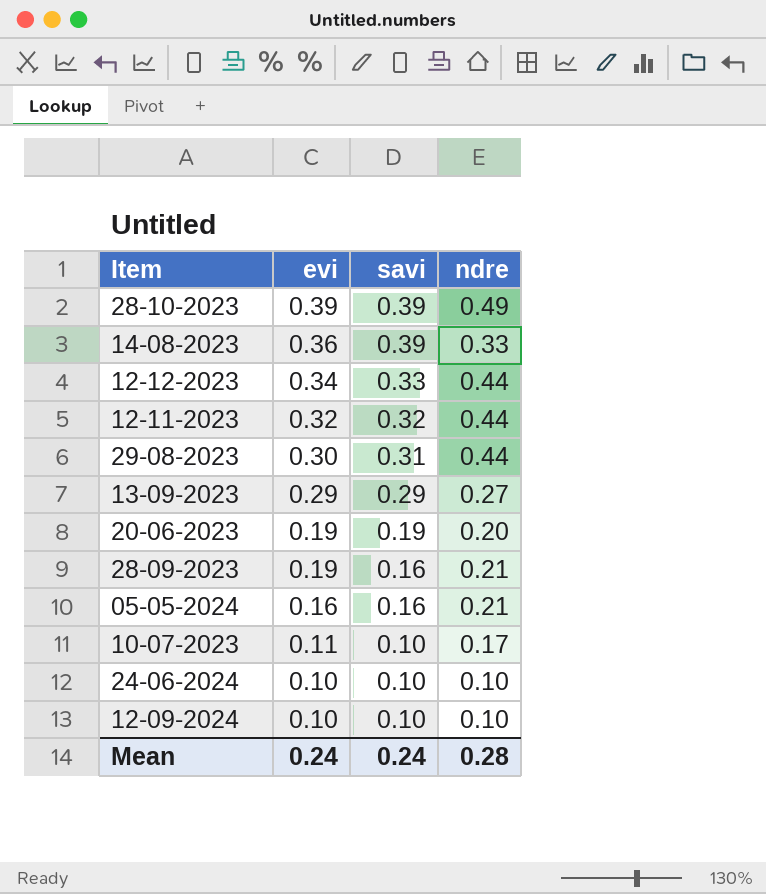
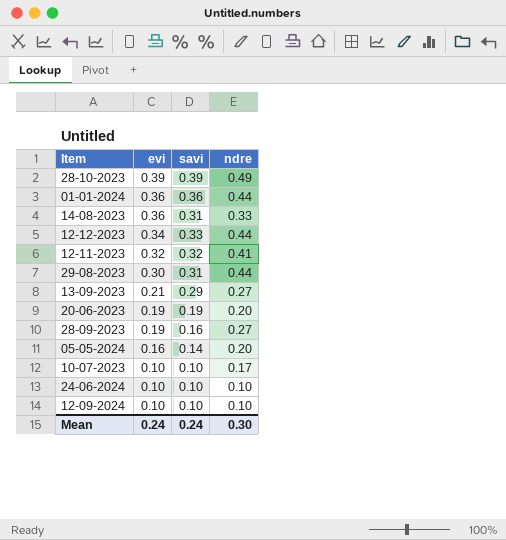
row 01-01-2024: none -> 0.36 | 0.36 | 0.44
14-08-2023 | savi: 0.39 -> 0.31
12-11-2023 | ndre: 0.44 -> 0.41
13-09-2023 | evi: 0.29 -> 0.21
28-09-2023 | ndre: 0.21 -> 0.27
05-05-2024 | savi: 0.16 -> 0.14
05-05-2024 | ndre: 0.21 -> 0.20
10-07-2023 | evi: 0.11 -> 0.10
Mean | ndre: 0.28 -> 0.30

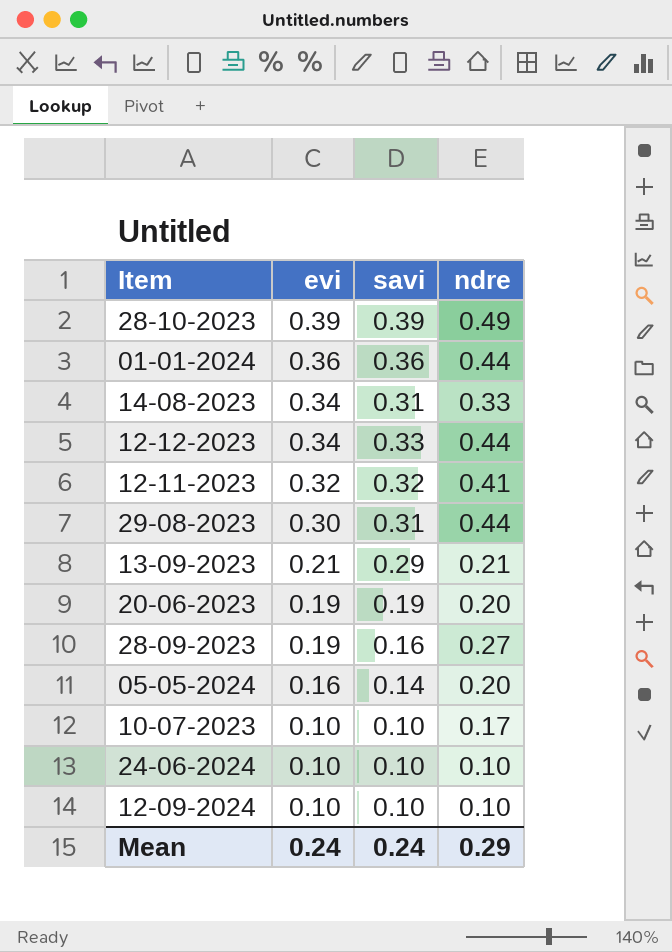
14-08-2023 | evi: 0.36 -> 0.34
13-09-2023 | ndre: 0.27 -> 0.21
Mean | ndre: 0.30 -> 0.29

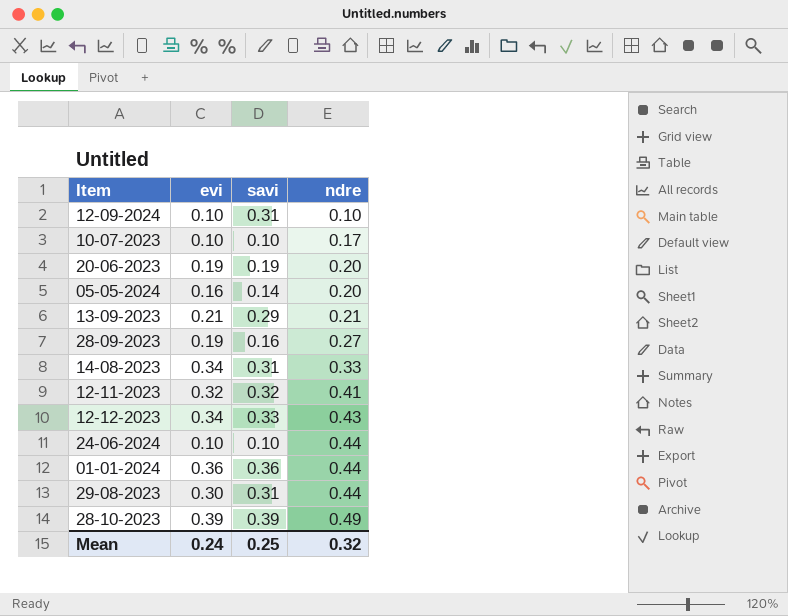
row order: evi descending -> ndre ascending
12-09-2024 | savi: 0.10 -> 0.31
12-12-2023 | ndre: 0.44 -> 0.43
24-06-2024 | ndre: 0.10 -> 0.44
Mean | savi: 0.24 -> 0.25
Mean | ndre: 0.29 -> 0.32

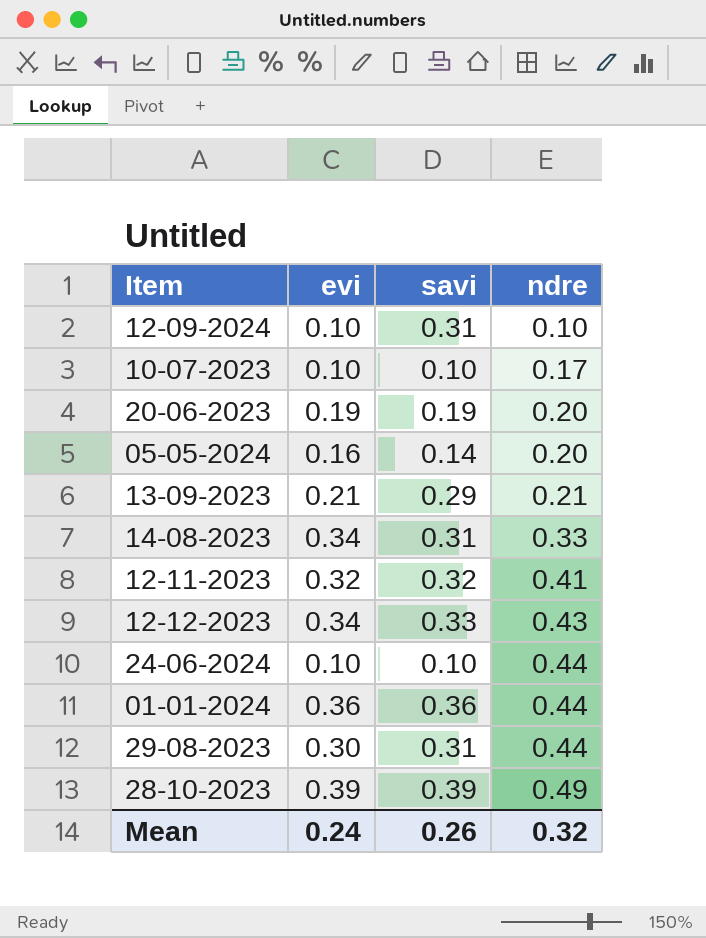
row 28-09-2023: 0.19 | 0.16 | 0.27 -> none
Mean | savi: 0.25 -> 0.26

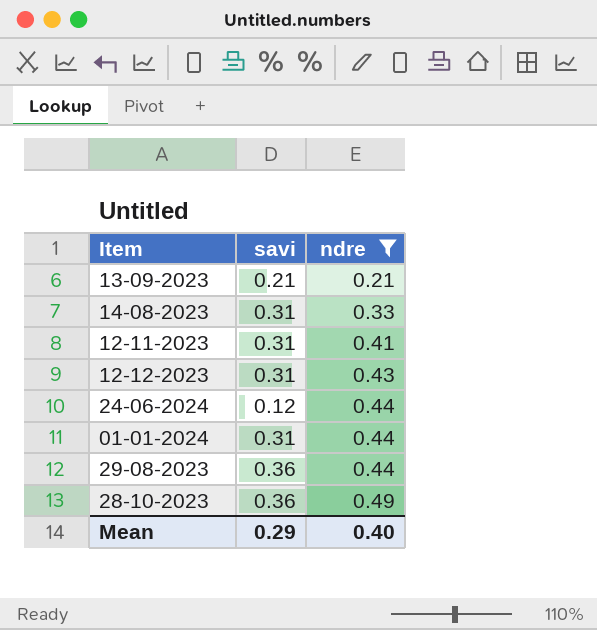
filter: none -> ndre >= 0.21
column evi | position: 2 -> none
13-09-2023 | savi: 0.29 -> 0.21
12-11-2023 | savi: 0.32 -> 0.31
12-12-2023 | savi: 0.33 -> 0.31
24-06-2024 | savi: 0.10 -> 0.12
01-01-2024 | savi: 0.36 -> 0.31
29-08-2023 | savi: 0.31 -> 0.36
28-10-2023 | savi: 0.39 -> 0.36
Mean | savi: 0.26 -> 0.29
Mean | ndre: 0.32 -> 0.40

